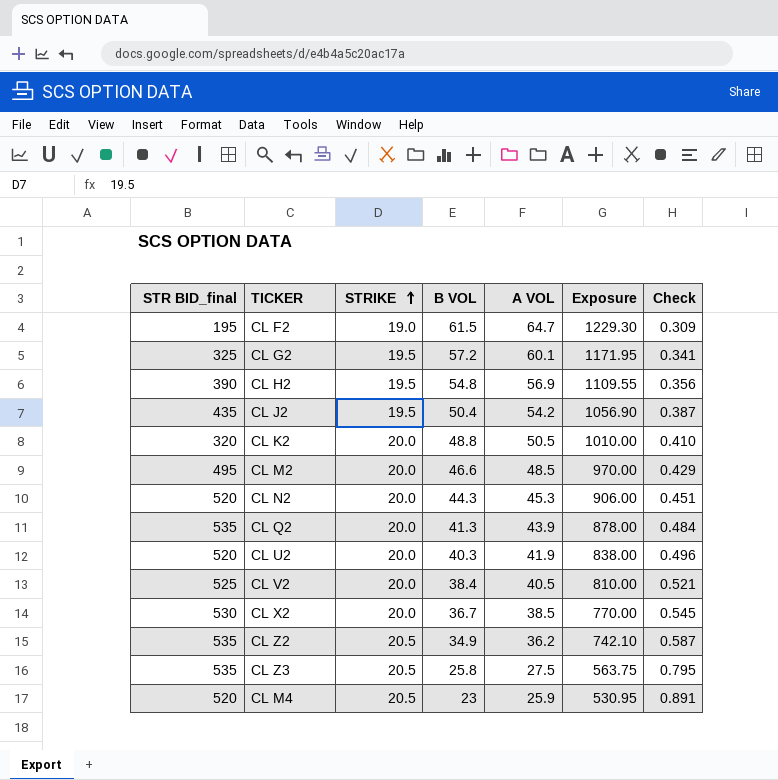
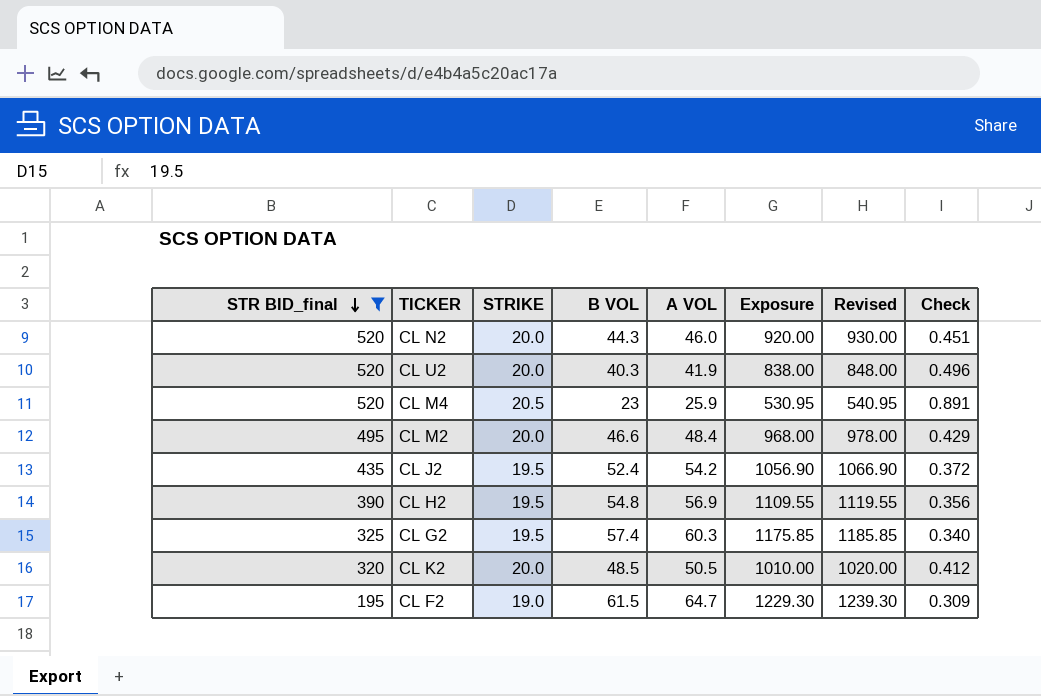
filter: none -> STR BID_final <= 520
row order: STRIKE ascending -> STR BID_final descending
column Revised | formula: none -> [Exposure] + 10
CL N2 | A VOL: 45.3 -> 46.0
CL N2 | Exposure: 906.00 -> 920.00
CL M2 | A VOL: 48.5 -> 48.4
CL M2 | Exposure: 970.00 -> 968.00
CL J2 | B VOL: 50.4 -> 52.4
CL J2 | Check: 0.387 -> 0.372
CL G2 | B VOL: 57.2 -> 57.4
CL G2 | A VOL: 60.1 -> 60.3
CL G2 | Exposure: 1171.95 -> 1175.85
CL G2 | Check: 0.341 -> 0.340
CL K2 | B VOL: 48.8 -> 48.5
CL K2 | Check: 0.410 -> 0.412

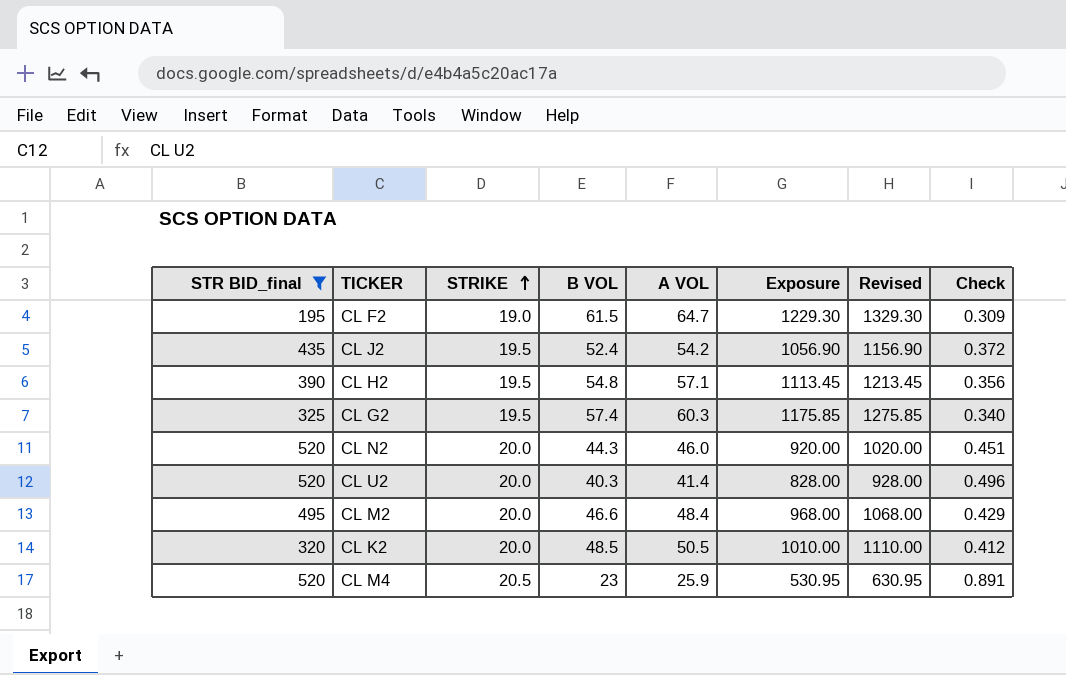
row order: STR BID_final descending -> STRIKE ascending
column Revised | formula: [Exposure] + 10 -> [Exposure] + 100
CL H2 | A VOL: 56.9 -> 57.1
CL H2 | Exposure: 1109.55 -> 1113.45
CL U2 | A VOL: 41.9 -> 41.4
CL U2 | Exposure: 838.00 -> 828.00

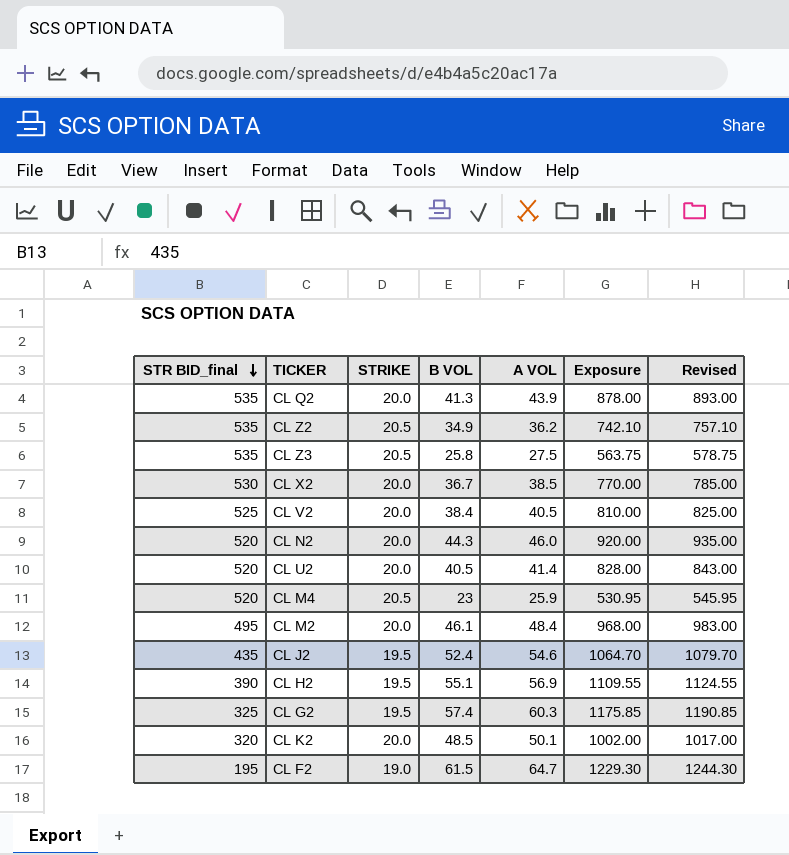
filter: STR BID_final <= 520 -> none
row order: STRIKE ascending -> STR BID_final descending
column Check | formula: [STRIKE] / [B VOL] -> none
column Revised | formula: [Exposure] + 100 -> [Exposure] + 15
CL U2 | B VOL: 40.3 -> 40.5
CL M2 | B VOL: 46.6 -> 46.1
CL J2 | A VOL: 54.2 -> 54.6
CL J2 | Exposure: 1056.90 -> 1064.70
CL H2 | B VOL: 54.8 -> 55.1
CL H2 | A VOL: 57.1 -> 56.9
CL H2 | Exposure: 1113.45 -> 1109.55
CL K2 | A VOL: 50.5 -> 50.1
CL K2 | Exposure: 1010.00 -> 1002.00

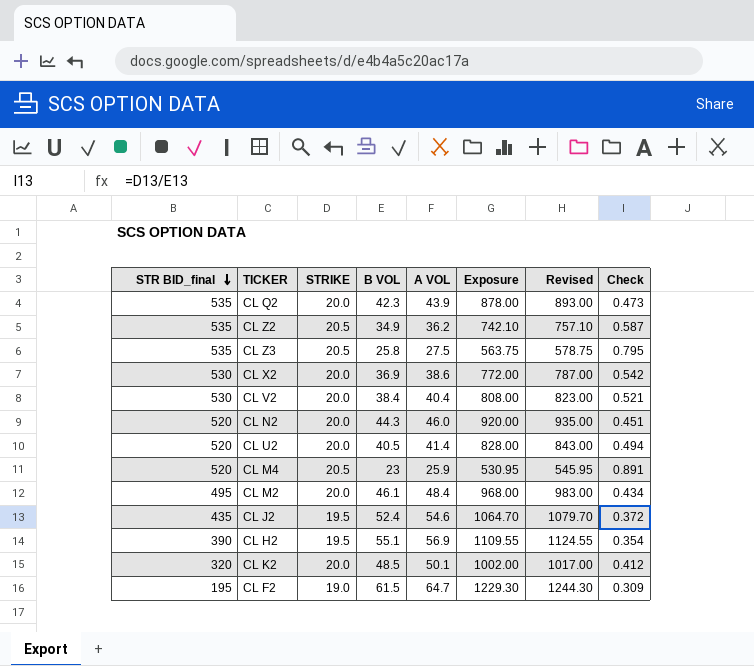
column Check | formula: none -> [STRIKE] / [B VOL]
row CL G2: 325 | 19.5 | 57.4 | 60.3 | 1175.85 | 1190.85 -> none
CL Q2 | B VOL: 41.3 -> 42.3
CL X2 | B VOL: 36.7 -> 36.9
CL X2 | A VOL: 38.5 -> 38.6
CL X2 | Exposure: 770.00 -> 772.00
CL X2 | Revised: 785.00 -> 787.00
CL V2 | STR BID_final: 525 -> 530
CL V2 | A VOL: 40.5 -> 40.4
CL V2 | Exposure: 810.00 -> 808.00
CL V2 | Revised: 825.00 -> 823.00

